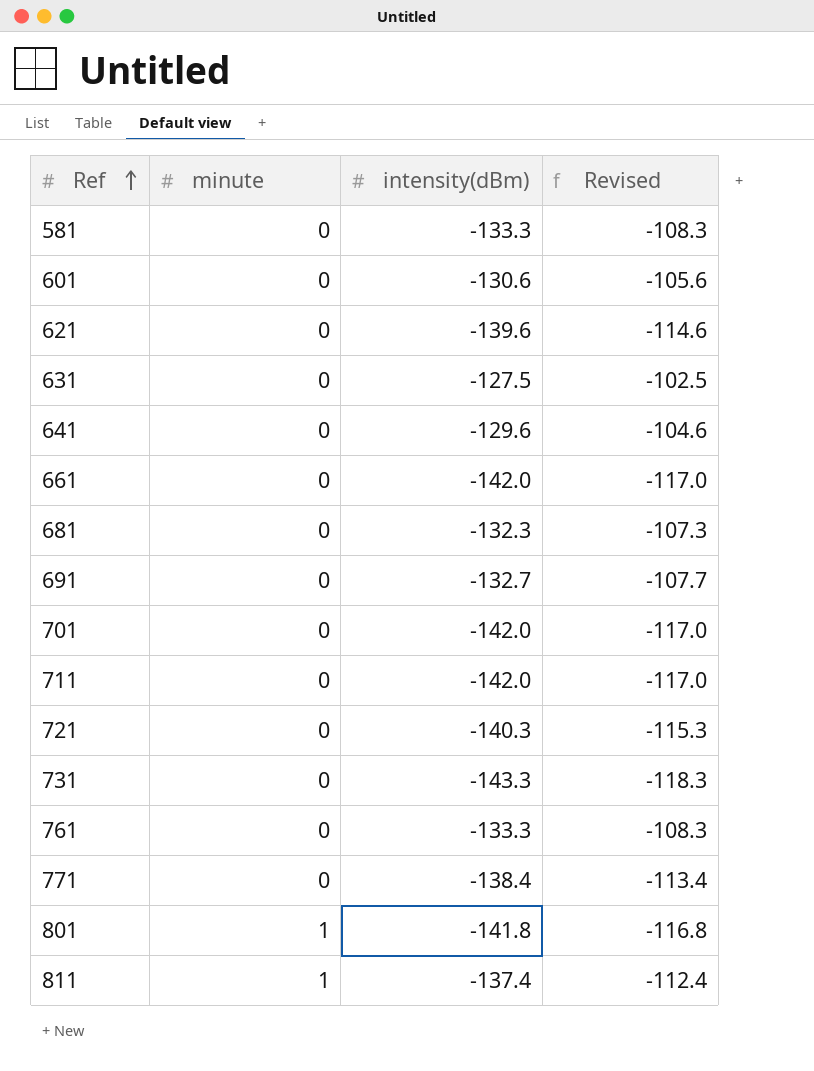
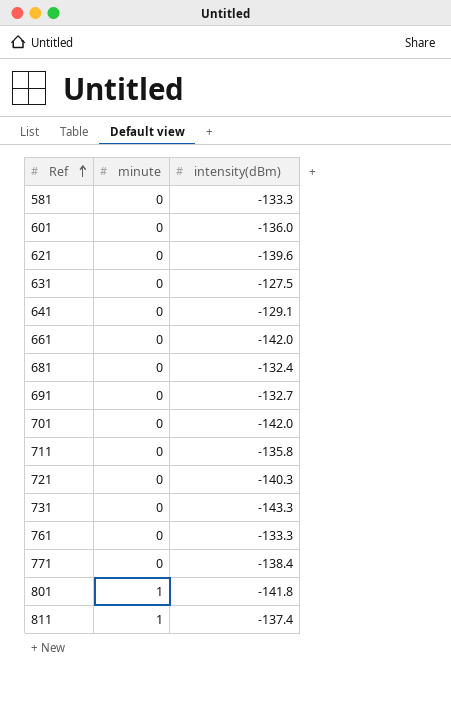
column Revised | formula: [intensity(dBm)] + 25 -> none
601 | intensity(dBm): -130.6 -> -136.0
641 | intensity(dBm): -129.6 -> -129.1
681 | intensity(dBm): -132.3 -> -132.4
711 | intensity(dBm): -142.0 -> -135.8

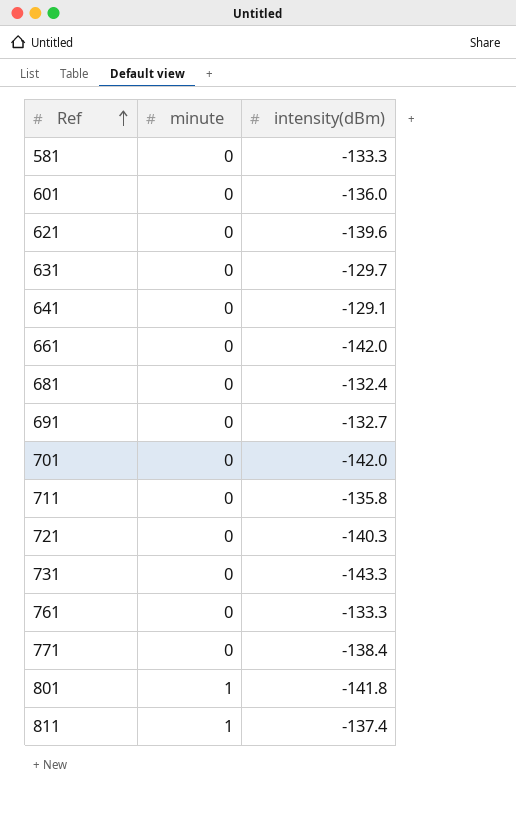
631 | intensity(dBm): -127.5 -> -129.7

